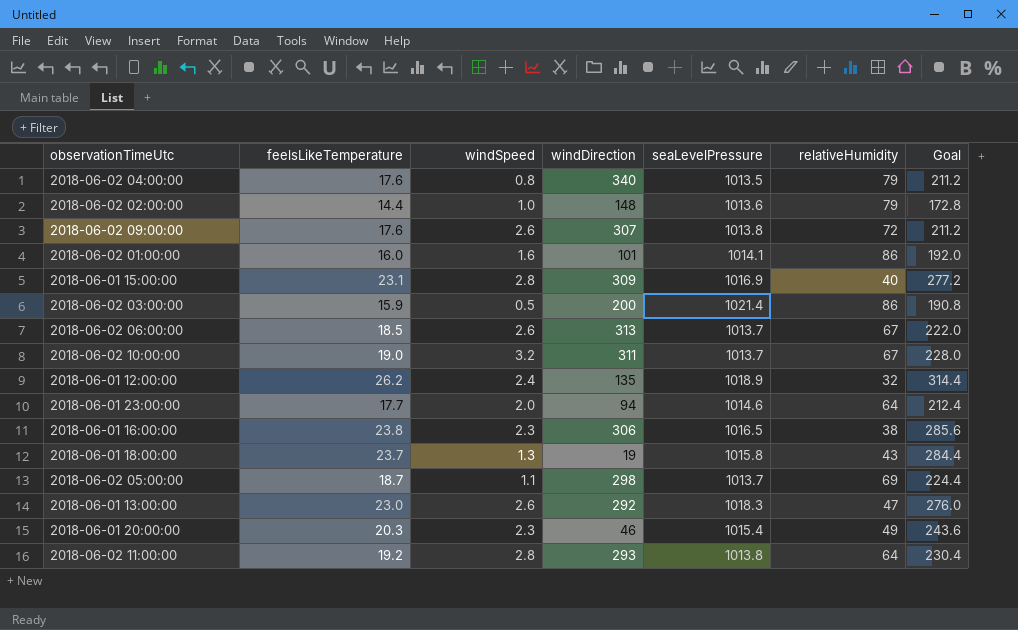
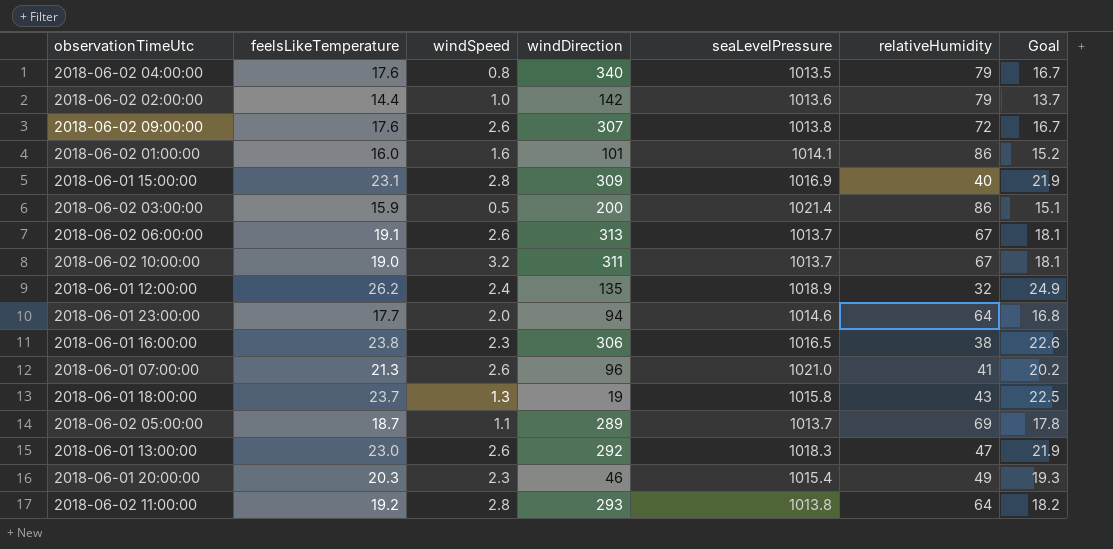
column Goal | formula: [feelsLikeTemperature] * 12 -> [feelsLikeTemperature] * 0.95
2018-06-02 02:00:00 | windDirection: 148 -> 142
2018-06-02 06:00:00 | feelsLikeTemperature: 18.5 -> 19.1
row 2018-06-01 07:00:00: none -> 21.3 | 2.6 | 96 | 1021.0 | 41 | 20.2
2018-06-02 05:00:00 | windDirection: 298 -> 289

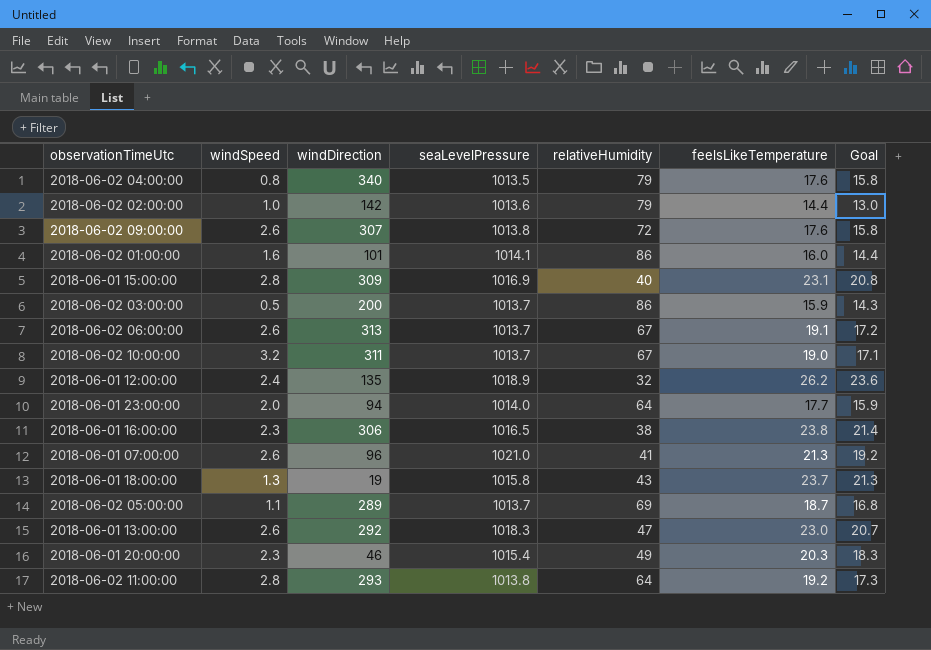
column feelsLikeTemperature | position: 2 -> 6
column Goal | formula: [feelsLikeTemperature] * 0.95 -> [feelsLikeTemperature] * 0.9
2018-06-02 03:00:00 | seaLevelPressure: 1021.4 -> 1013.7
2018-06-01 23:00:00 | seaLevelPressure: 1014.6 -> 1014.0

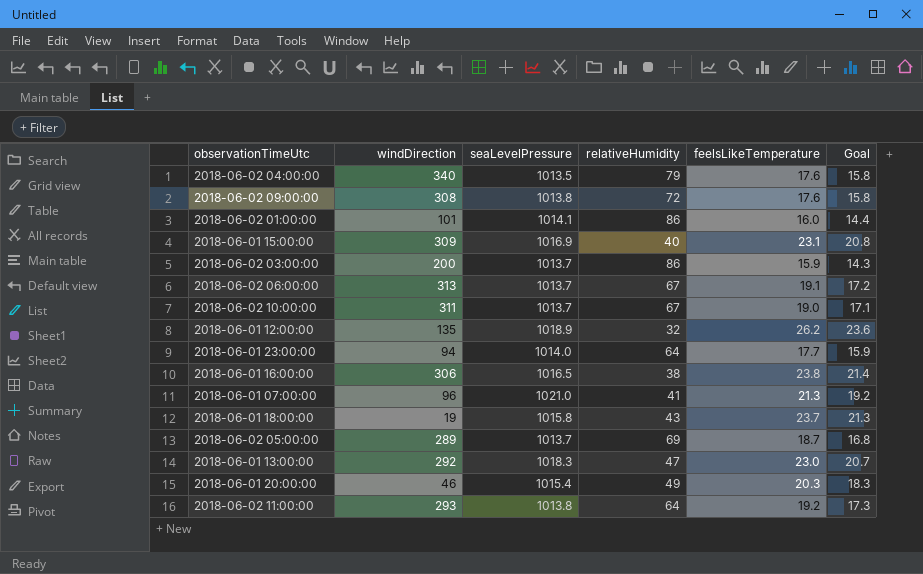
column windSpeed | position: 2 -> none
row 2018-06-02 02:00:00: 1.0 | 142 | 1013.6 | 79 | 14.4 | 13.0 -> none
2018-06-02 09:00:00 | windDirection: 307 -> 308

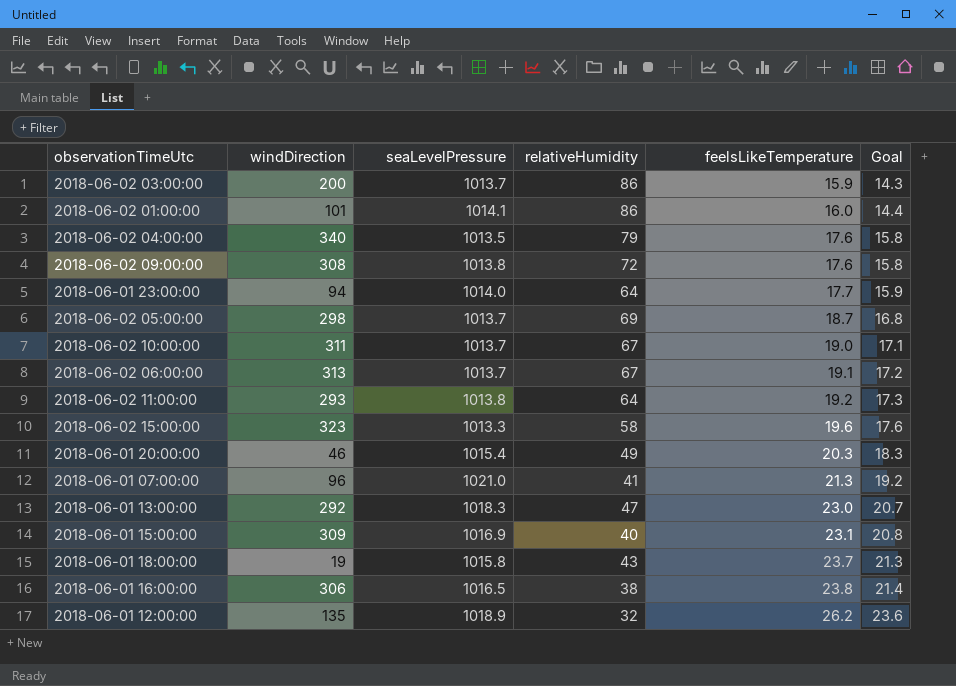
row order: none -> feelsLikeTemperature ascending
2018-06-02 05:00:00 | windDirection: 289 -> 298
row 2018-06-02 15:00:00: none -> 323 | 1013.3 | 58 | 19.6 | 17.6

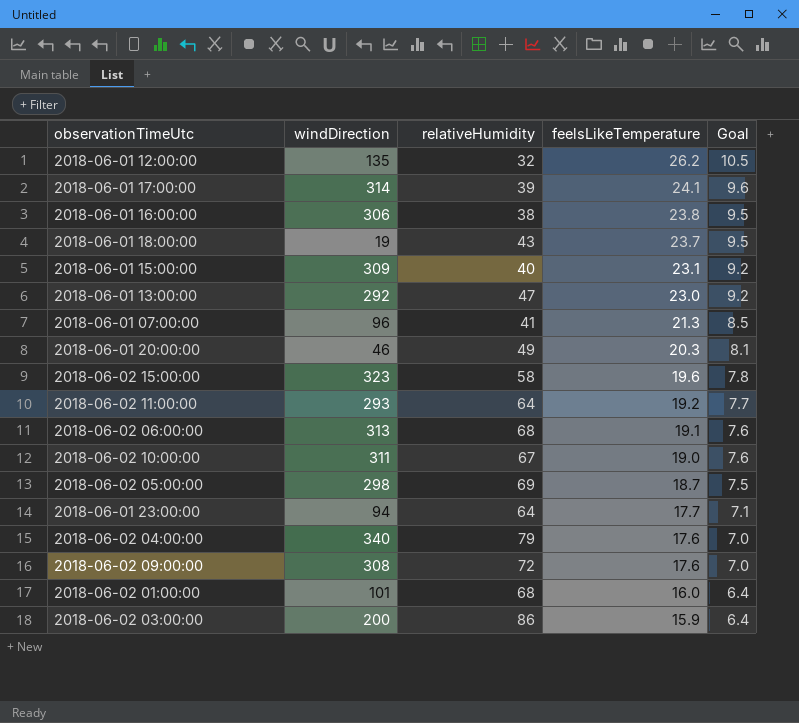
row order: feelsLikeTemperature ascending -> feelsLikeTemperature descending
column seaLevelPressure | position: 3 -> none
column Goal | formula: [feelsLikeTemperature] * 0.9 -> [feelsLikeTemperature] * 0.4
row 2018-06-01 17:00:00: none -> 314 | 39 | 24.1 | 9.6
2018-06-02 06:00:00 | relativeHumidity: 67 -> 68
2018-06-02 01:00:00 | relativeHumidity: 86 -> 68

